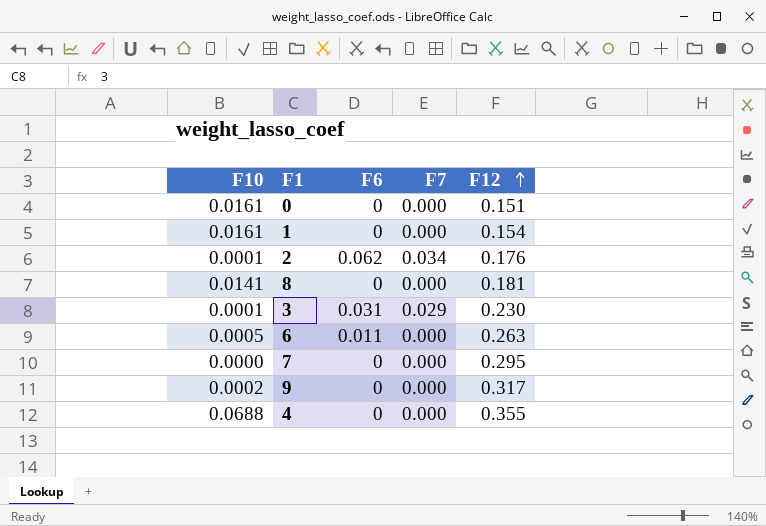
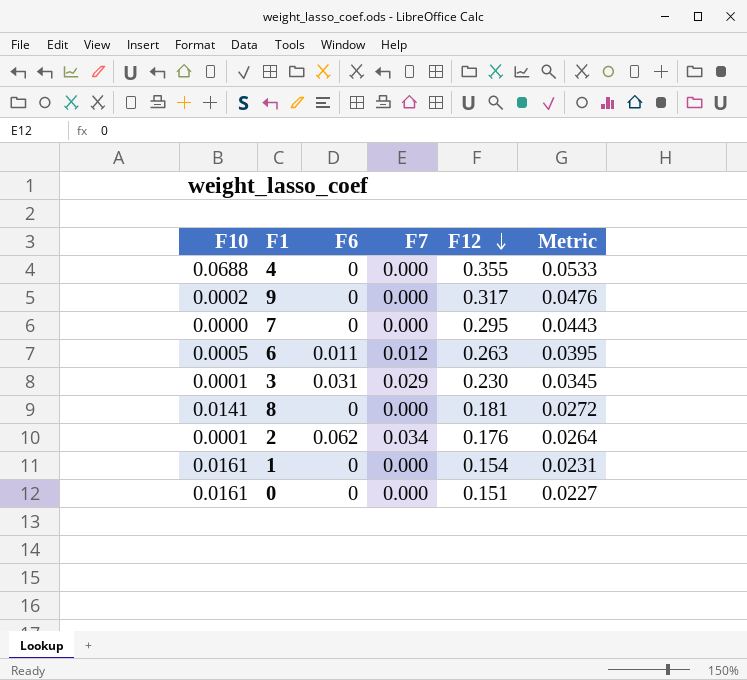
row order: F12 ascending -> F12 descending
column Metric | formula: none -> [F12] * 0.15
6 | F7: 0.000 -> 0.012

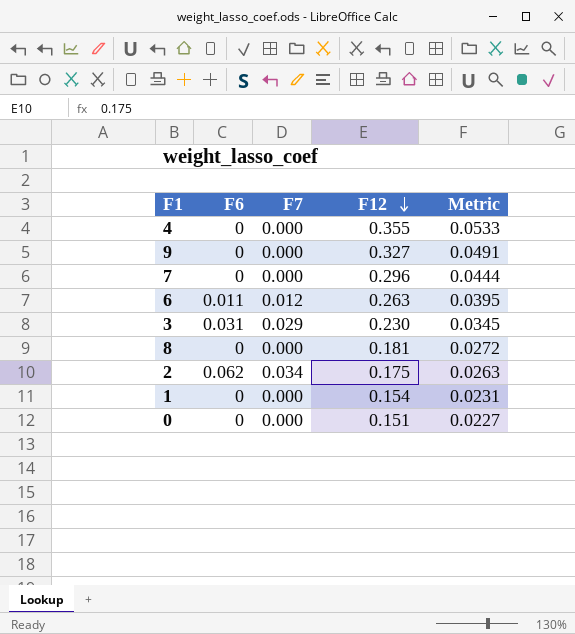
column F10 | position: 1 -> none
9 | F12: 0.317 -> 0.327
9 | Metric: 0.0476 -> 0.0491
7 | F12: 0.295 -> 0.296
7 | Metric: 0.0443 -> 0.0444
2 | F12: 0.176 -> 0.175
2 | Metric: 0.0264 -> 0.0263

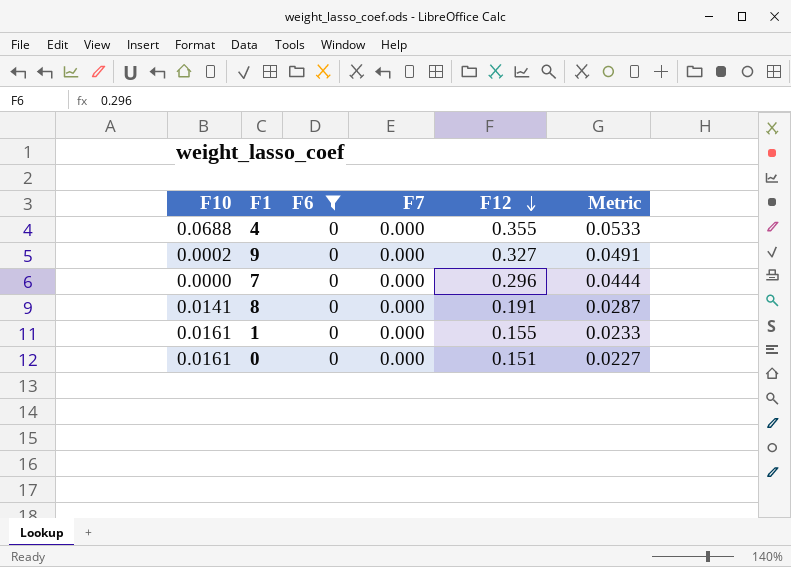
filter: none -> F6 = 0
column F10 | position: none -> 1
8 | F12: 0.181 -> 0.191
8 | Metric: 0.0272 -> 0.0287
1 | F12: 0.154 -> 0.155
1 | Metric: 0.0231 -> 0.0233

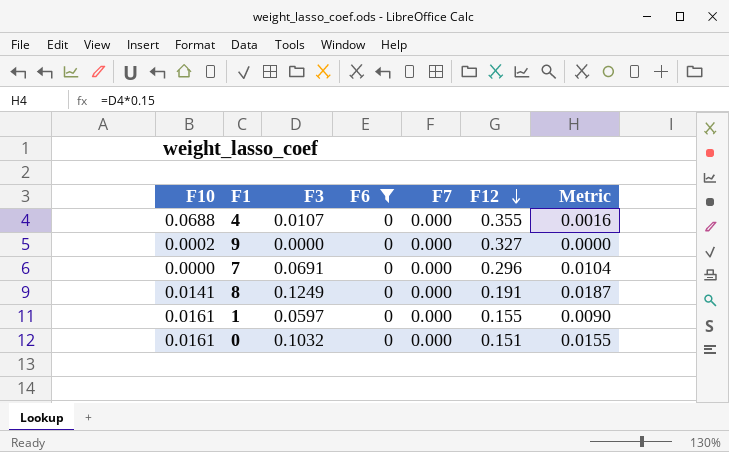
column F3 | position: none -> 3
column Metric | formula: [F12] * 0.15 -> [F3] * 0.15

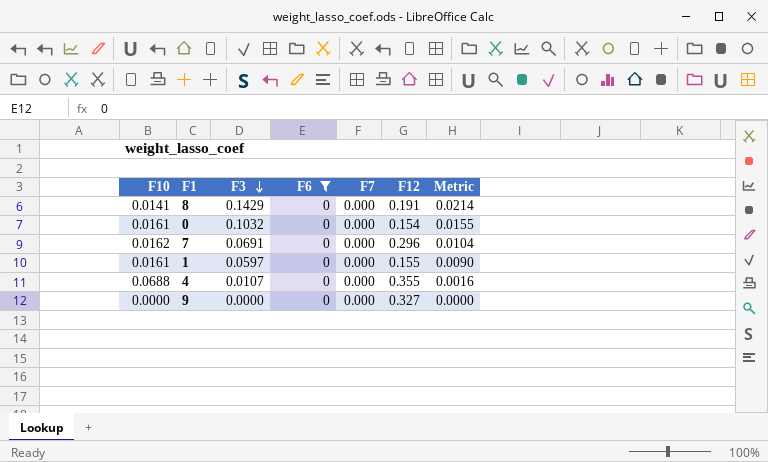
row order: F12 descending -> F3 descending
8 | F3: 0.1249 -> 0.1429
8 | Metric: 0.0187 -> 0.0214
0 | F12: 0.151 -> 0.154
7 | F10: 0.0000 -> 0.0162
9 | F10: 0.0002 -> 0.0000

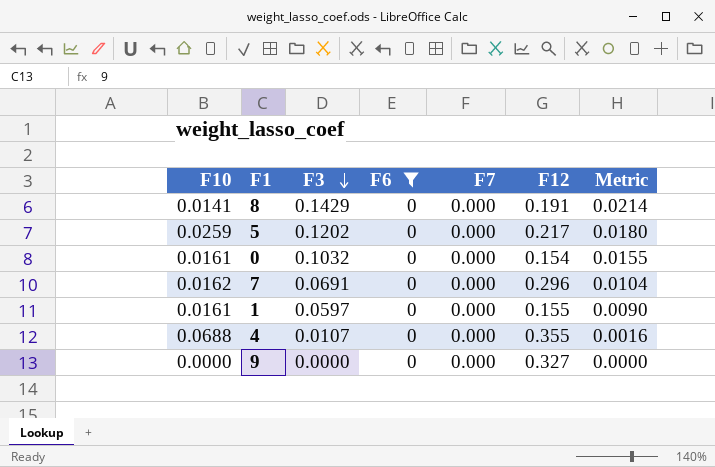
row 5: none -> 0.0259 | 0.1202 | 0 | 0.000 | 0.217 | 0.0180

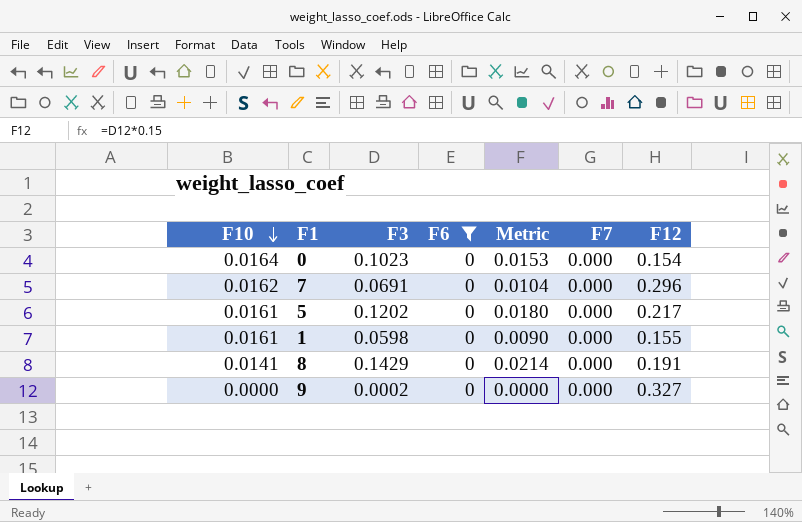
row order: F3 descending -> F10 descending
column Metric | position: 7 -> 5
row 4: 0.0688 | 0.0107 | 0 | 0.000 | 0.355 | 0.0016 -> none
0 | F10: 0.0161 -> 0.0164
0 | F3: 0.1032 -> 0.1023
0 | Metric: 0.0155 -> 0.0153
5 | F10: 0.0259 -> 0.0161
1 | F3: 0.0597 -> 0.0598
9 | F3: 0.0000 -> 0.0002

